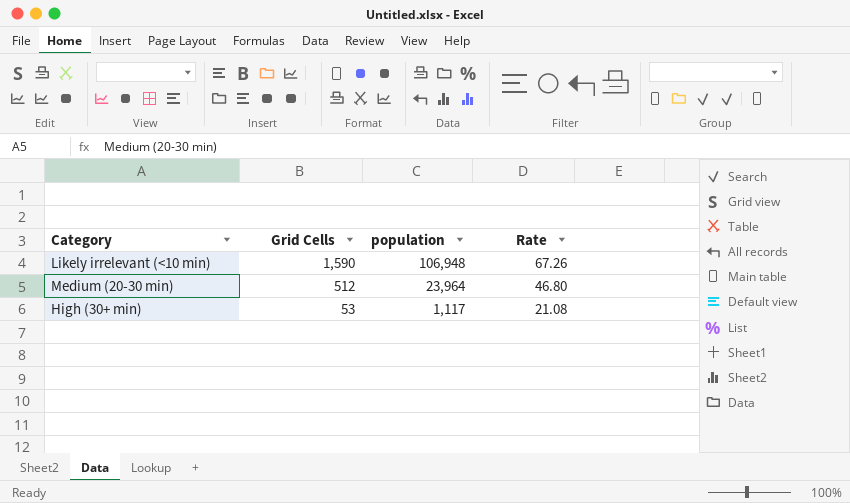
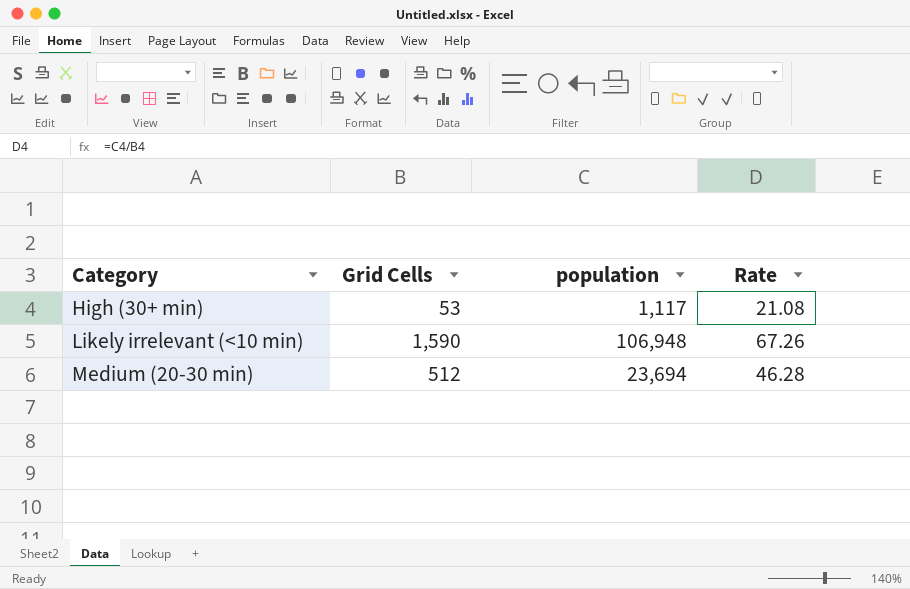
row order: Grid Cells descending -> Category ascending
Medium (20-30 min) | population: 23,964 -> 23,694
Medium (20-30 min) | Rate: 46.80 -> 46.28

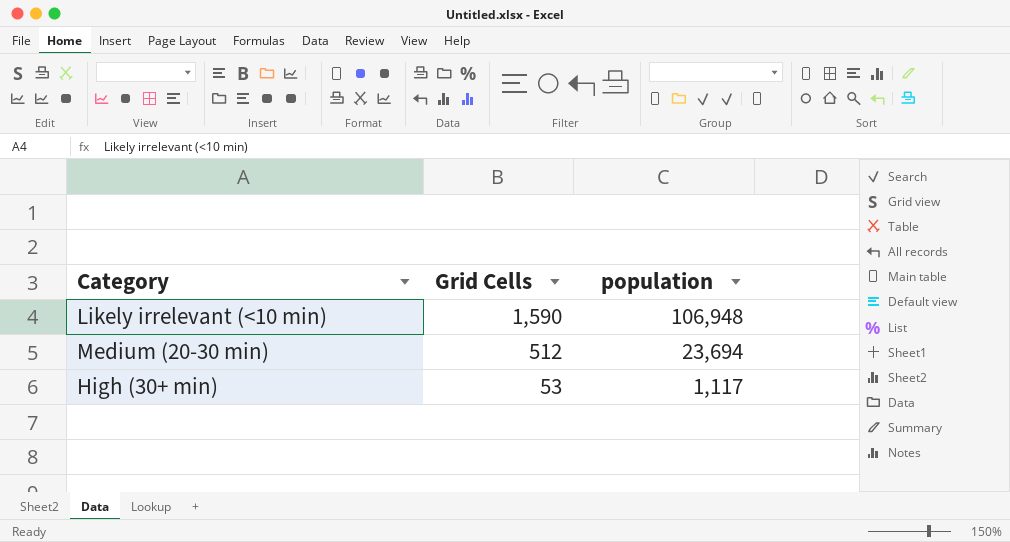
row order: Category ascending -> Grid Cells descending
column Rate | formula: [population] / [Grid Cells] -> none

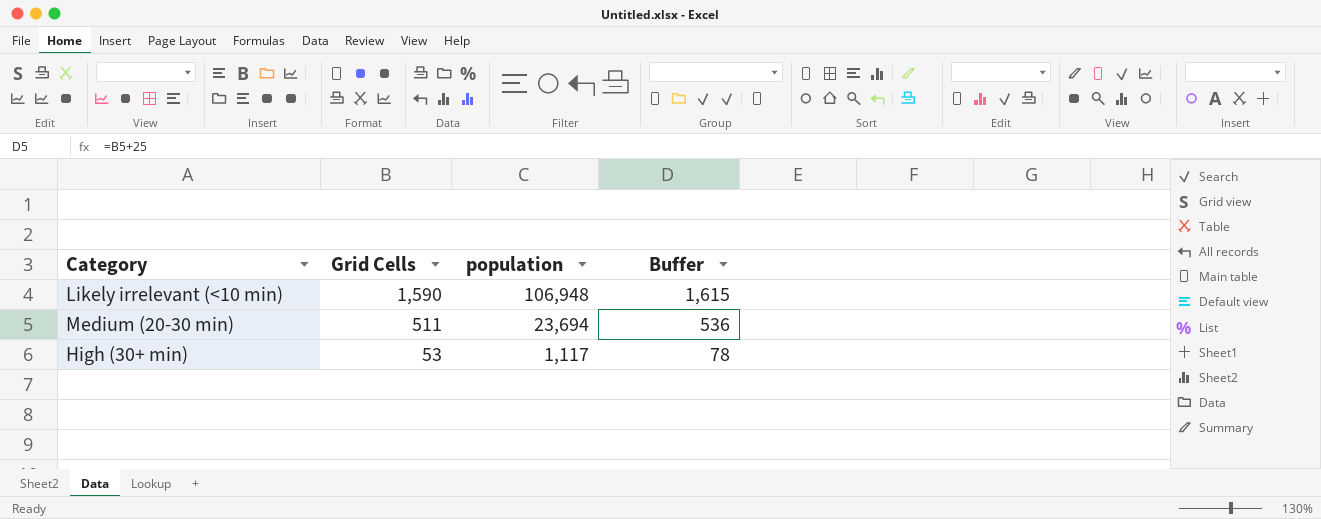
column Buffer | formula: none -> [Grid Cells] + 25
Medium (20-30 min) | Grid Cells: 512 -> 511

